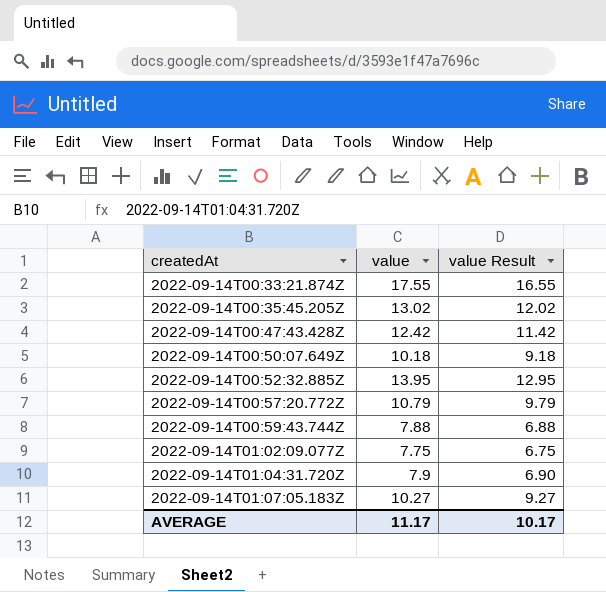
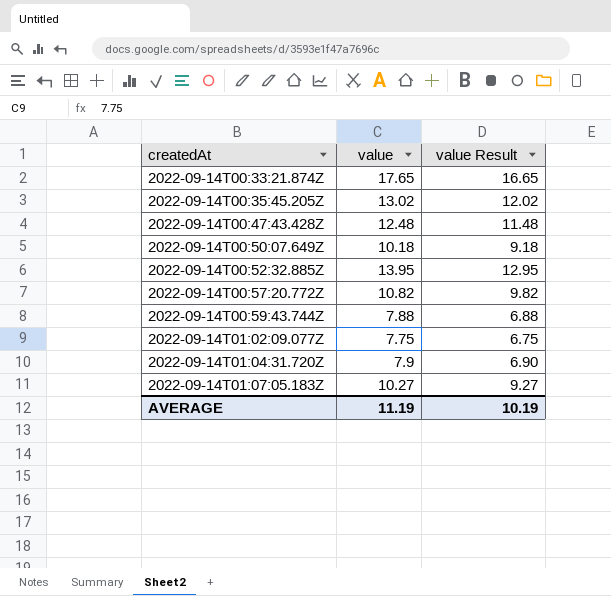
2022-09-14T00:33:21.874Z | value: 17.55 -> 17.65
2022-09-14T00:33:21.874Z | value Result: 16.55 -> 16.65
2022-09-14T00:47:43.428Z | value: 12.42 -> 12.48
2022-09-14T00:47:43.428Z | value Result: 11.42 -> 11.48
2022-09-14T00:57:20.772Z | value: 10.79 -> 10.82
2022-09-14T00:57:20.772Z | value Result: 9.79 -> 9.82
AVERAGE | value: 11.17 -> 11.19
AVERAGE | value Result: 10.17 -> 10.19

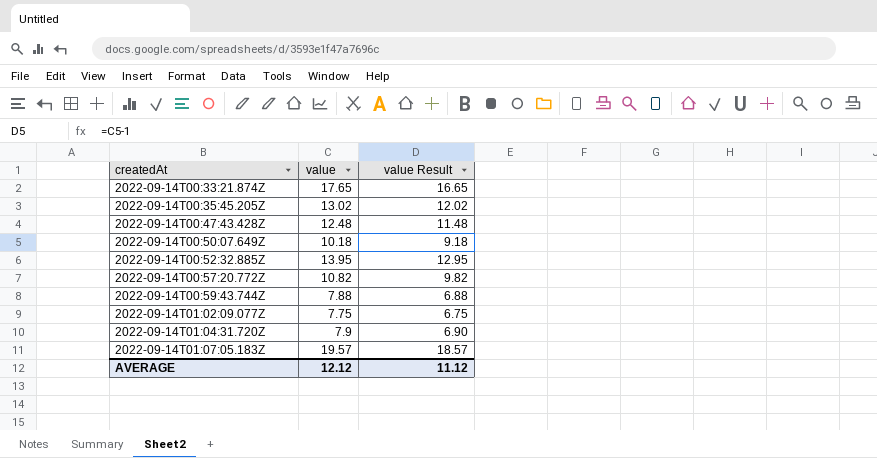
2022-09-14T01:07:05.183Z | value: 10.27 -> 19.57
2022-09-14T01:07:05.183Z | value Result: 9.27 -> 18.57
AVERAGE | value: 11.19 -> 12.12
AVERAGE | value Result: 10.19 -> 11.12

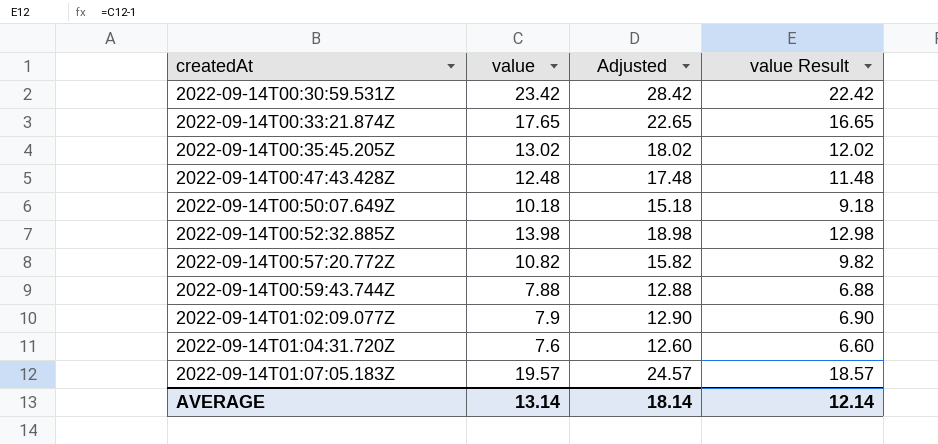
column Adjusted | formula: none -> [value] + 5
row 2022-09-14T00:30:59.531Z: none -> 23.42 | 28.42 | 22.42
2022-09-14T00:52:32.885Z | value: 13.95 -> 13.98
2022-09-14T00:52:32.885Z | value Result: 12.95 -> 12.98
2022-09-14T01:02:09.077Z | value: 7.75 -> 7.9
2022-09-14T01:02:09.077Z | value Result: 6.75 -> 6.90
2022-09-14T01:04:31.720Z | value: 7.9 -> 7.6
2022-09-14T01:04:31.720Z | value Result: 6.90 -> 6.60
AVERAGE | value: 12.12 -> 13.14
AVERAGE | value Result: 11.12 -> 12.14

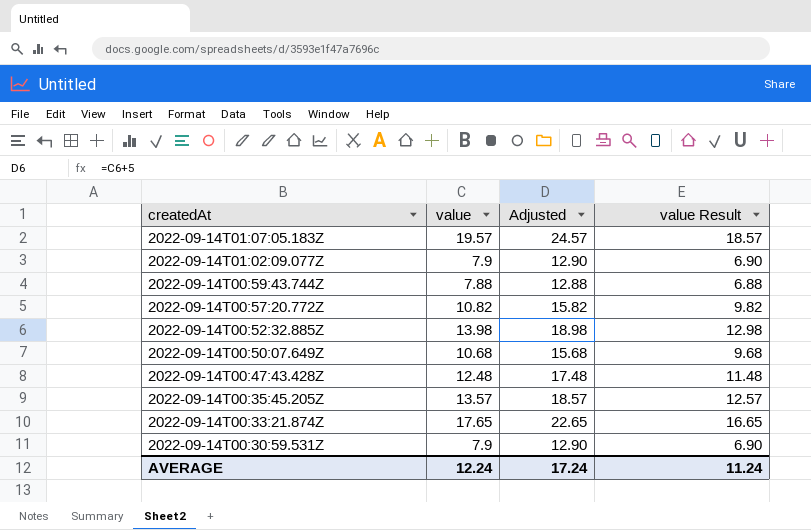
row order: createdAt ascending -> createdAt descending
row 2022-09-14T01:04:31.720Z: 7.6 | 12.60 | 6.60 -> none
2022-09-14T00:50:07.649Z | value: 10.18 -> 10.68
2022-09-14T00:50:07.649Z | Adjusted: 15.18 -> 15.68
2022-09-14T00:50:07.649Z | value Result: 9.18 -> 9.68
2022-09-14T00:35:45.205Z | value: 13.02 -> 13.57
2022-09-14T00:35:45.205Z | Adjusted: 18.02 -> 18.57
2022-09-14T00:35:45.205Z | value Result: 12.02 -> 12.57
2022-09-14T00:30:59.531Z | value: 23.42 -> 7.9
2022-09-14T00:30:59.531Z | Adjusted: 28.42 -> 12.90
2022-09-14T00:30:59.531Z | value Result: 22.42 -> 6.90
AVERAGE | value: 13.14 -> 12.24
AVERAGE | Adjusted: 18.14 -> 17.24
AVERAGE | value Result: 12.14 -> 11.24

